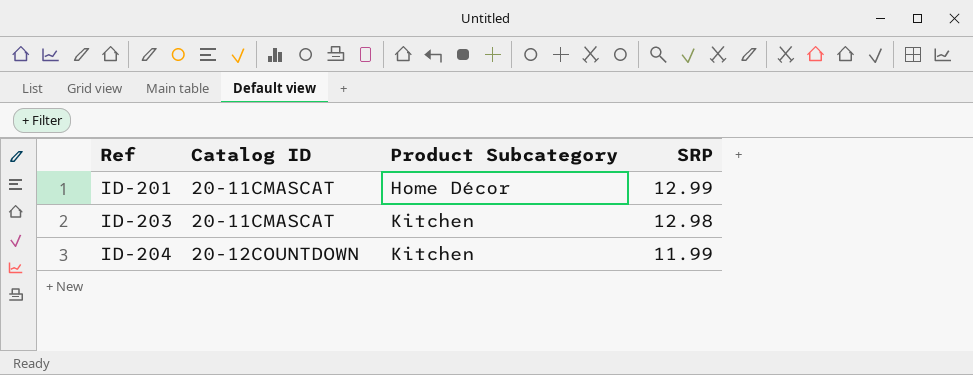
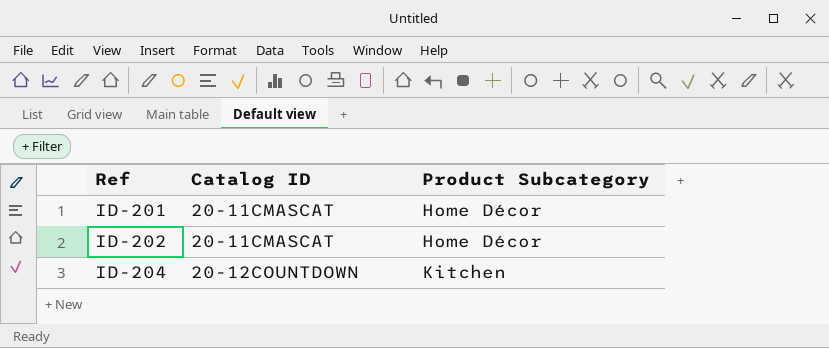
column SRP | position: 4 -> none
row ID-203: 20-11CMASCAT | Kitchen | 12.98 -> none
row ID-202: none -> 20-11CMASCAT | Home Décor

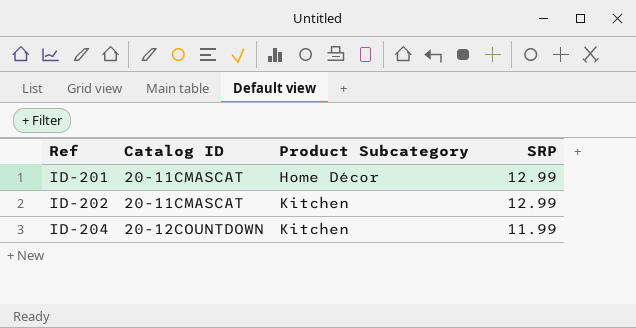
column SRP | position: none -> 4
ID-202 | Product Subcategory: Home Décor -> Kitchen

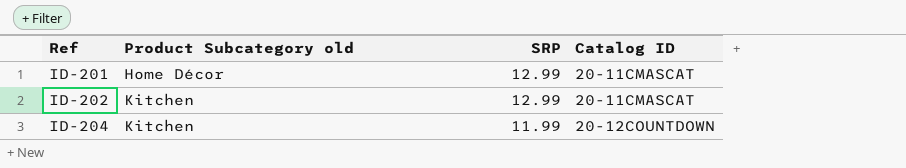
column name: Product Subcategory -> Product Subcategory old
column Catalog ID | position: 2 -> 4

